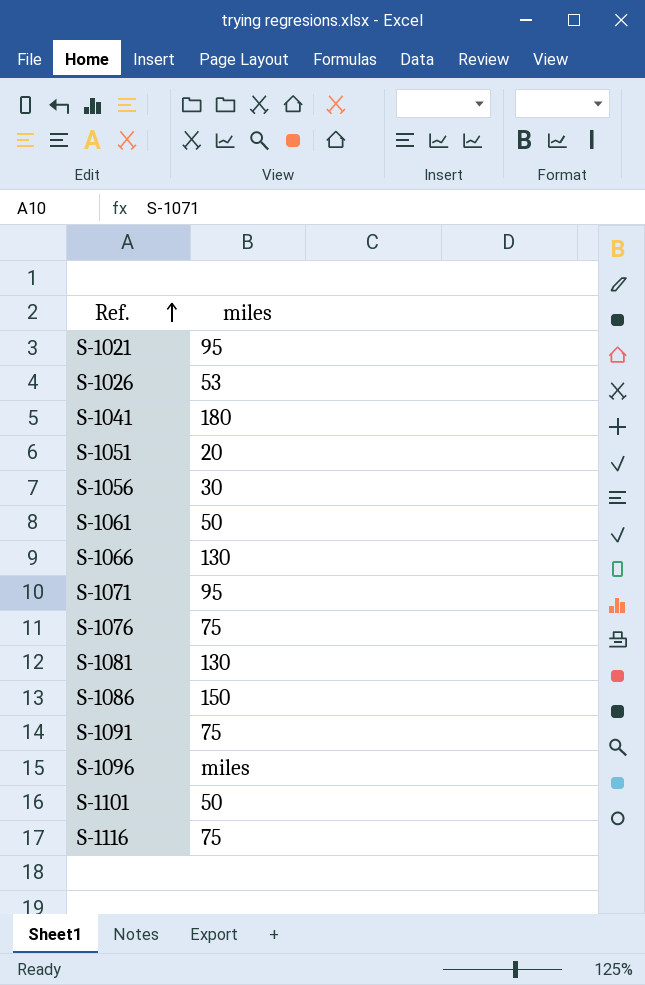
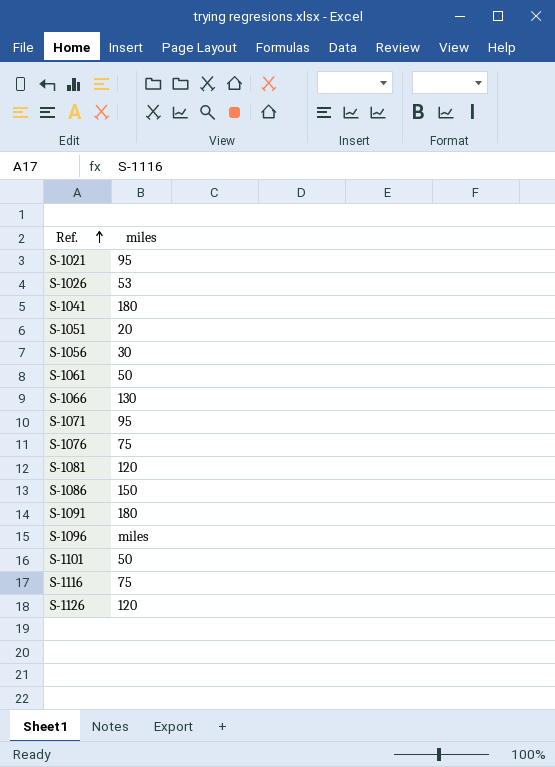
S-1081 | miles: 130 -> 120
S-1091 | miles: 75 -> 180
row S-1126: none -> 120

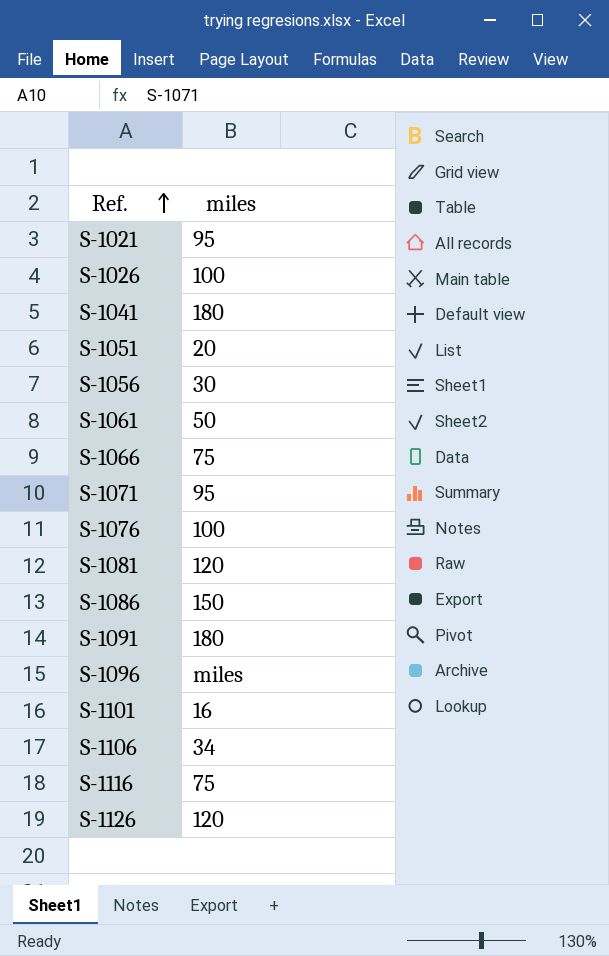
S-1026 | miles: 53 -> 100
S-1066 | miles: 130 -> 75
S-1076 | miles: 75 -> 100
S-1101 | miles: 50 -> 16
row S-1106: none -> 34

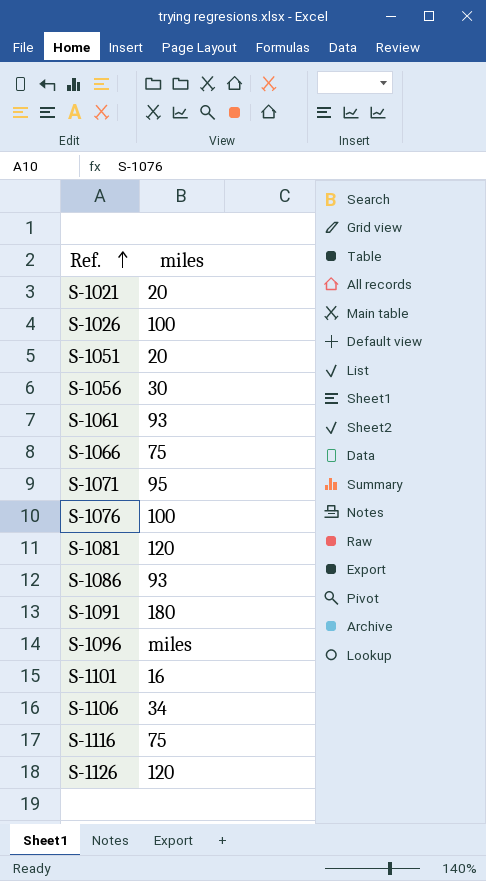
row S-1041: 180 -> none
S-1021 | miles: 95 -> 20
S-1061 | miles: 50 -> 93
S-1086 | miles: 150 -> 93

